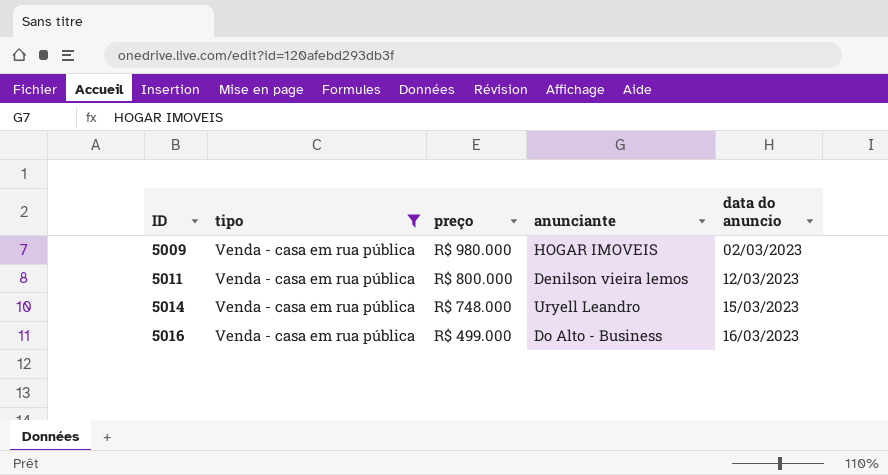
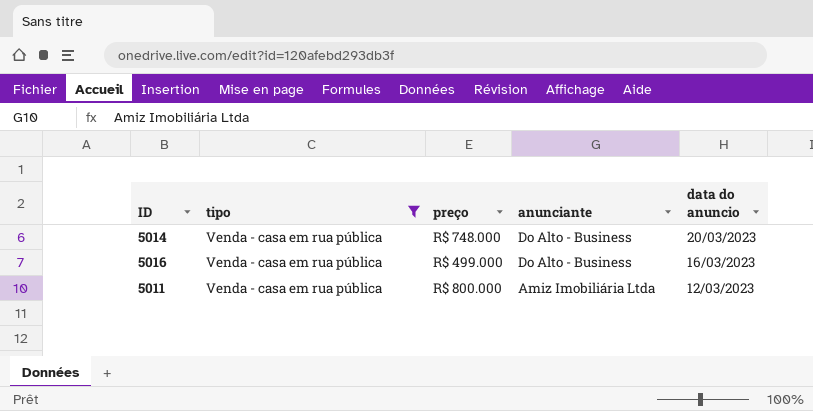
row order: ID ascending -> anunciante descending
row 5009: Venda - casa em rua pública | R$ 980.000 | HOGAR IMOVEIS | 02/03/2023 -> none
5014 | anunciante: Uryell Leandro -> Do Alto - Business
5014 | data do anuncio: 15/03/2023 -> 20/03/2023
5011 | anunciante: Denilson vieira lemos -> Amiz Imobiliária Ltda

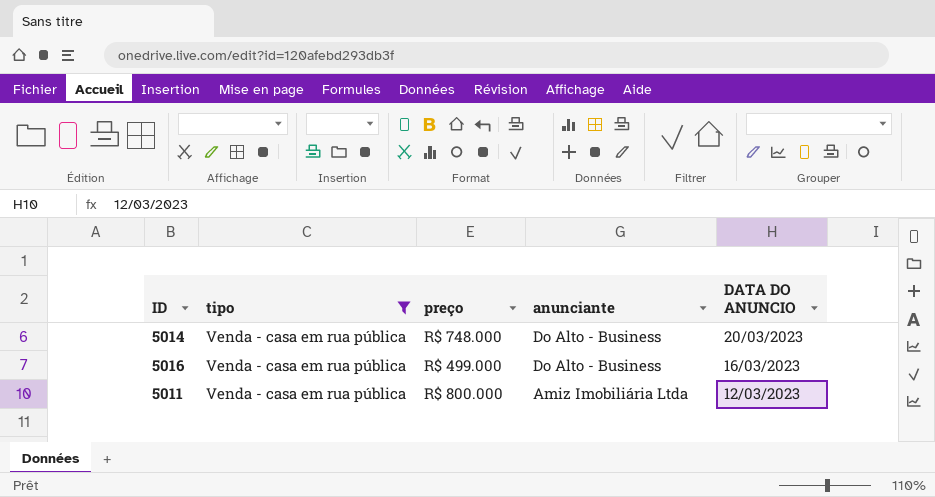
column name: data do anuncio -> DATA DO ANUNCIO

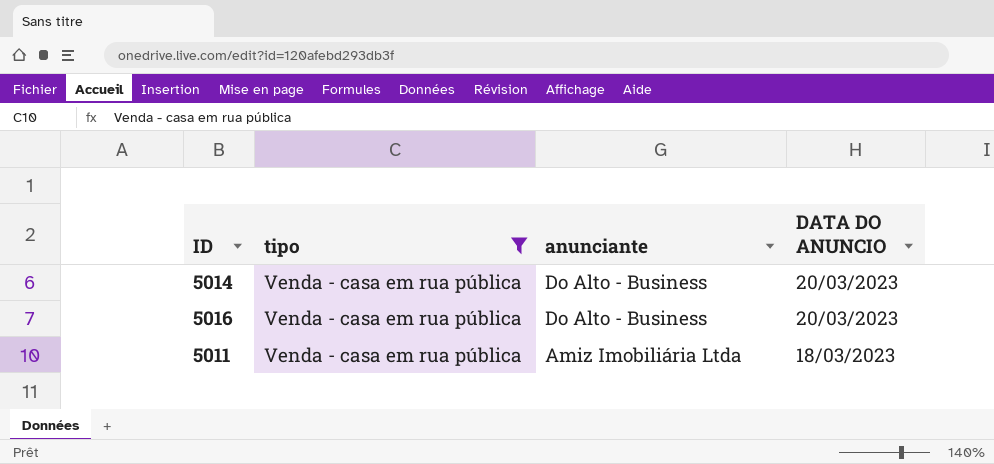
column preço | position: 3 -> none
5016 | DATA DO ANUNCIO: 16/03/2023 -> 20/03/2023
5011 | DATA DO ANUNCIO: 12/03/2023 -> 18/03/2023

